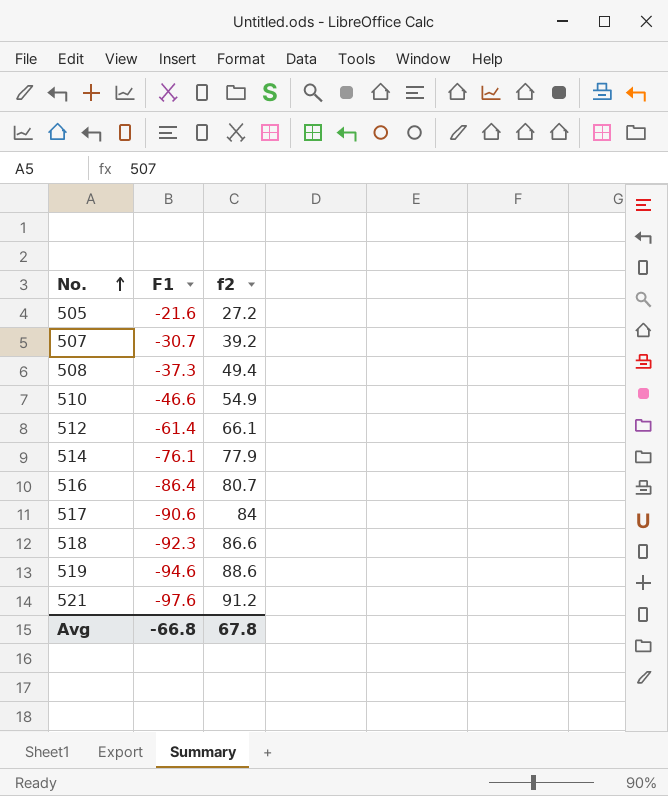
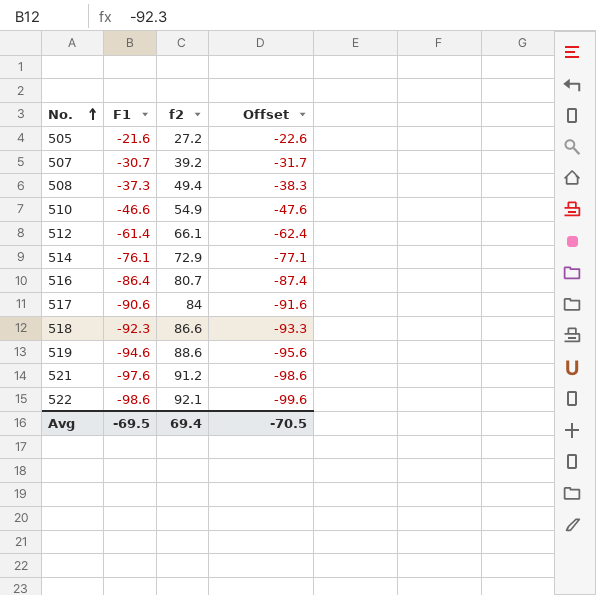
column Offset | formula: none -> [F1] - 1
514 | f2: 77.9 -> 72.9
row 522: none -> -98.6 | 92.1 | -99.6
Avg | F1: -66.8 -> -69.5
Avg | f2: 67.8 -> 69.4

